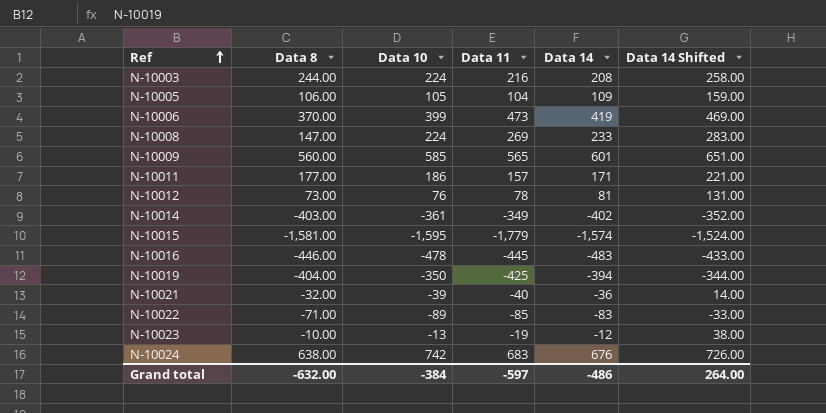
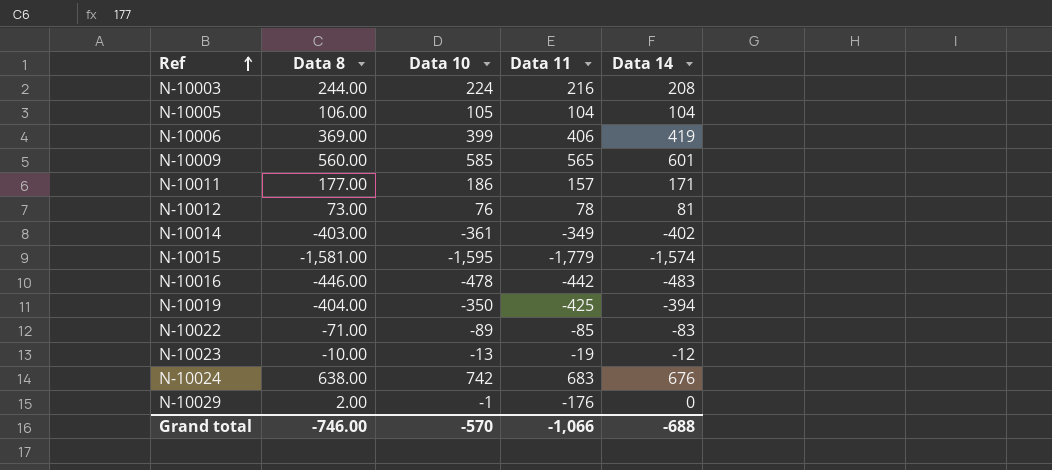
column Data 14 Shifted | formula: [Data 14] + 50 -> none
row N-10008: 147.00 | 224 | 269 | 233 | 283.00 -> none
row N-10021: -32.00 | -39 | -40 | -36 | 14.00 -> none
N-10005 | Data 14: 109 -> 104
N-10006 | Data 8: 370.00 -> 369.00
N-10006 | Data 11: 473 -> 406
N-10016 | Data 11: -445 -> -442
row N-10029: none -> 2.00 | -1 | -176 | 0
Grand total | Data 8: -632.00 -> -746.00
Grand total | Data 10: -384 -> -570
Grand total | Data 11: -597 -> -1,066
Grand total | Data 14: -486 -> -688

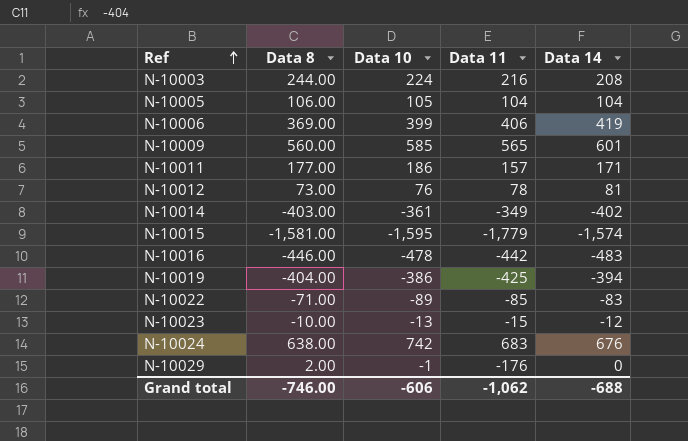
N-10019 | Data 10: -350 -> -386
N-10023 | Data 11: -19 -> -15
Grand total | Data 10: -570 -> -606
Grand total | Data 11: -1,066 -> -1,062

